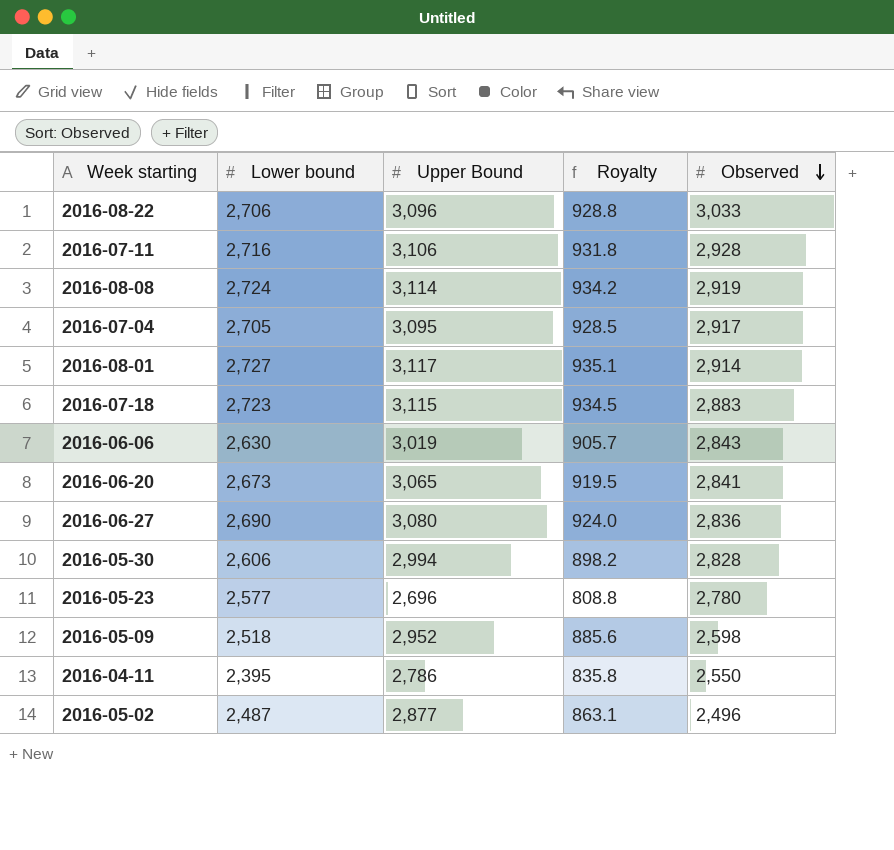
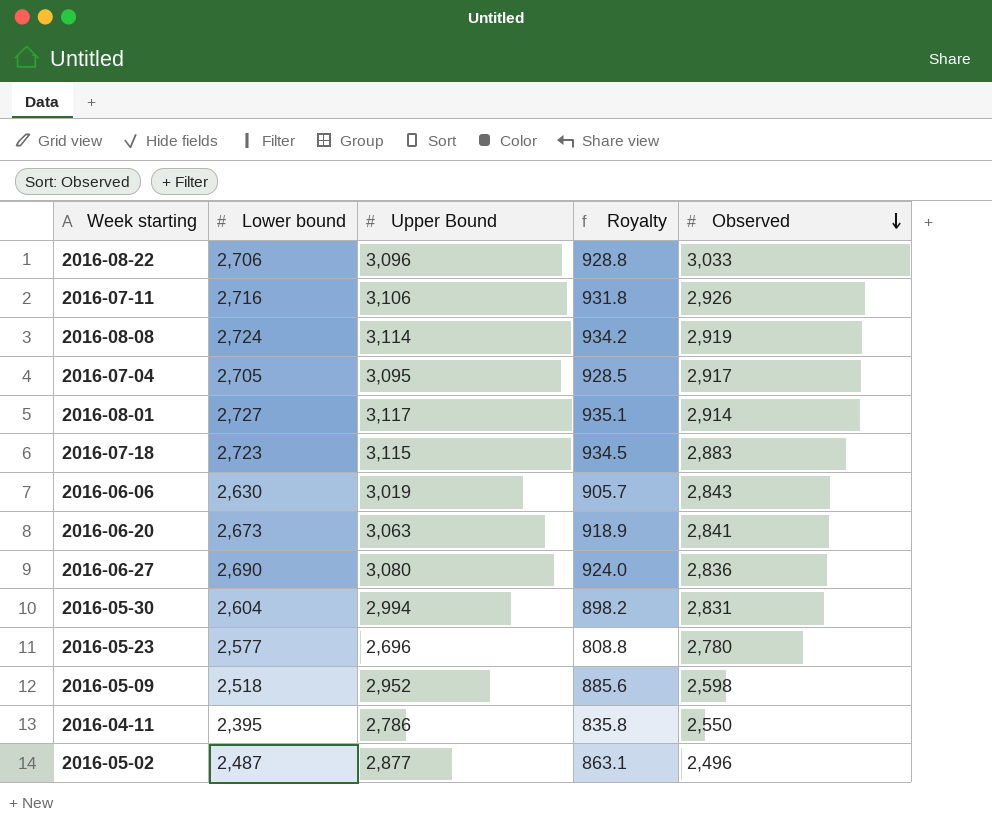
2016-07-11 | Observed: 2,928 -> 2,926
2016-06-20 | Upper Bound: 3,065 -> 3,063
2016-06-20 | Royalty: 919.5 -> 918.9
2016-05-30 | Lower bound: 2,606 -> 2,604
2016-05-30 | Observed: 2,828 -> 2,831

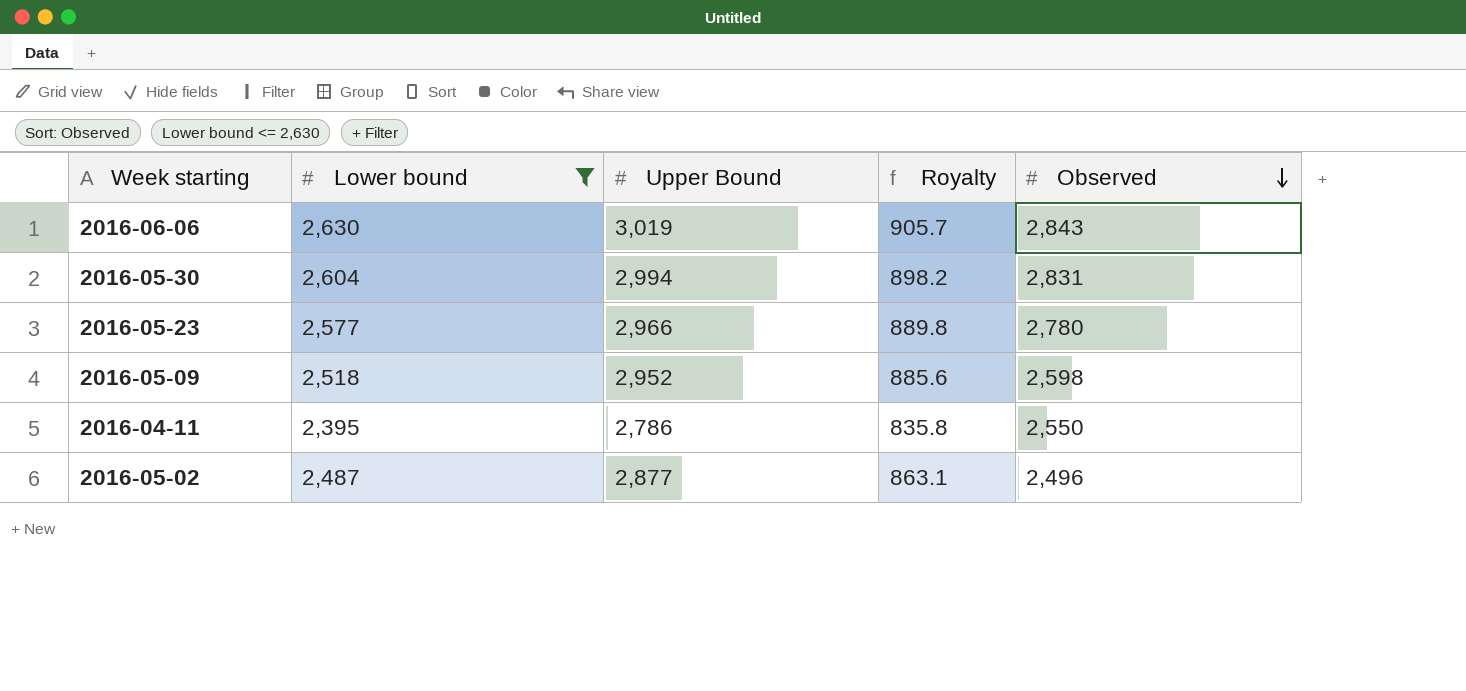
filter: none -> Lower bound <= 2,630
2016-05-23 | Upper Bound: 2,696 -> 2,966
2016-05-23 | Royalty: 808.8 -> 889.8

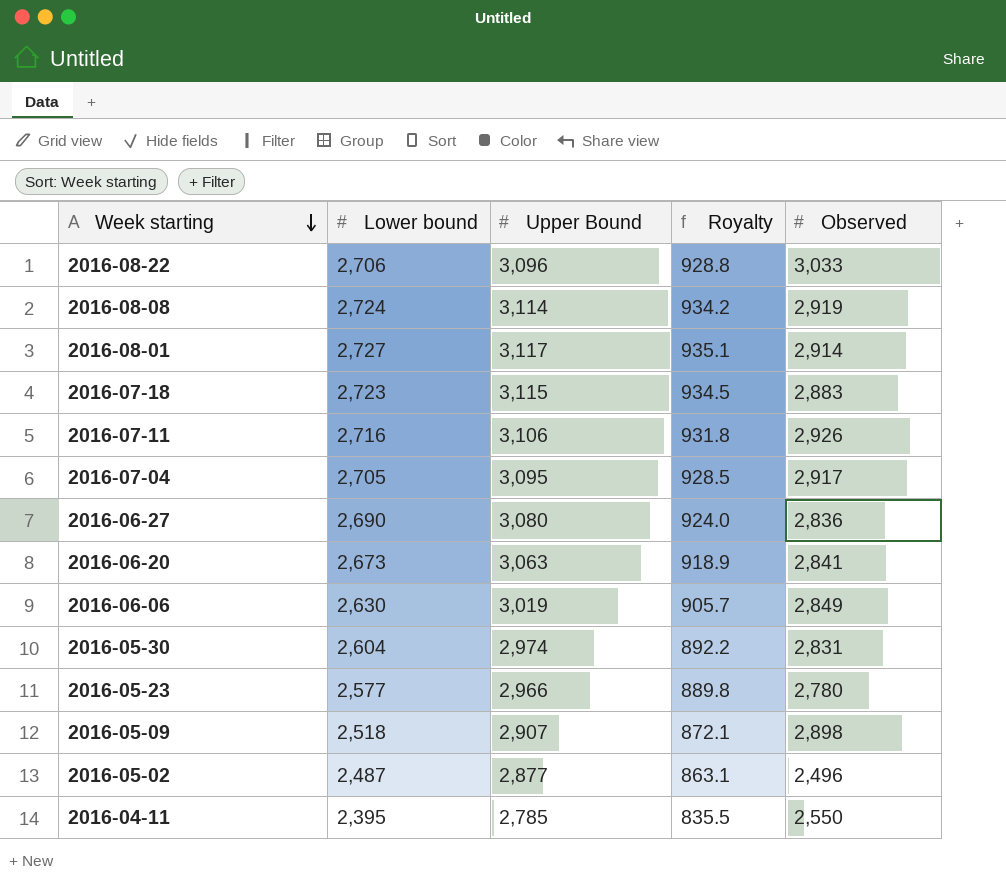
filter: Lower bound <= 2,630 -> none
row order: Observed descending -> Week starting descending
2016-06-06 | Observed: 2,843 -> 2,849
2016-05-30 | Upper Bound: 2,994 -> 2,974
2016-05-30 | Royalty: 898.2 -> 892.2
2016-05-09 | Upper Bound: 2,952 -> 2,907
2016-05-09 | Royalty: 885.6 -> 872.1
2016-05-09 | Observed: 2,598 -> 2,898
2016-04-11 | Upper Bound: 2,786 -> 2,785
2016-04-11 | Royalty: 835.8 -> 835.5

